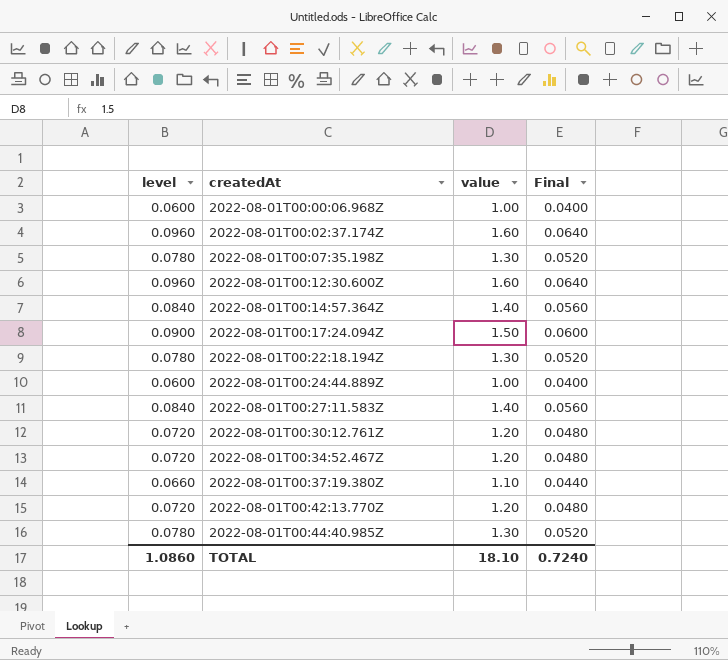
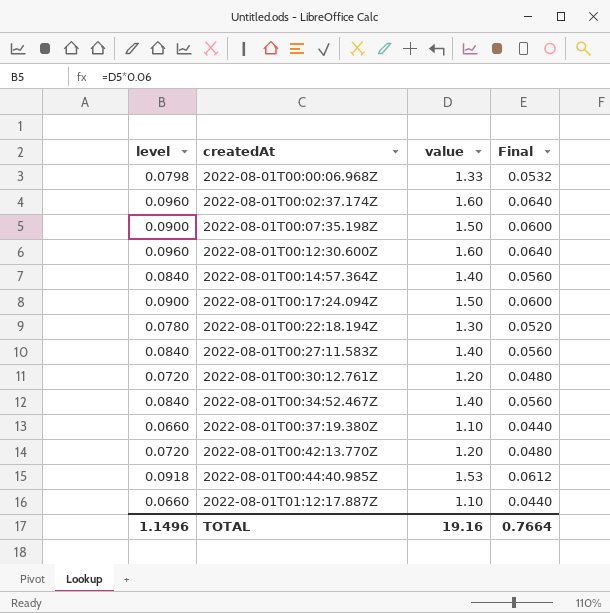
row 2022-08-01T00:24:44.889Z: 0.0600 | 1.00 | 0.0400 -> none
2022-08-01T00:00:06.968Z | level: 0.0600 -> 0.0798
2022-08-01T00:00:06.968Z | value: 1.00 -> 1.33
2022-08-01T00:00:06.968Z | Final: 0.0400 -> 0.0532
2022-08-01T00:07:35.198Z | level: 0.0780 -> 0.0900
2022-08-01T00:07:35.198Z | value: 1.30 -> 1.50
2022-08-01T00:07:35.198Z | Final: 0.0520 -> 0.0600
2022-08-01T00:34:52.467Z | level: 0.0720 -> 0.0840
2022-08-01T00:34:52.467Z | value: 1.20 -> 1.40
2022-08-01T00:34:52.467Z | Final: 0.0480 -> 0.0560
2022-08-01T00:44:40.985Z | level: 0.0780 -> 0.0918
2022-08-01T00:44:40.985Z | value: 1.30 -> 1.53
2022-08-01T00:44:40.985Z | Final: 0.0520 -> 0.0612
row 2022-08-01T01:12:17.887Z: none -> 0.0660 | 1.10 | 0.0440
TOTAL | level: 1.0860 -> 1.1496
TOTAL | value: 18.10 -> 19.16
TOTAL | Final: 0.7240 -> 0.7664

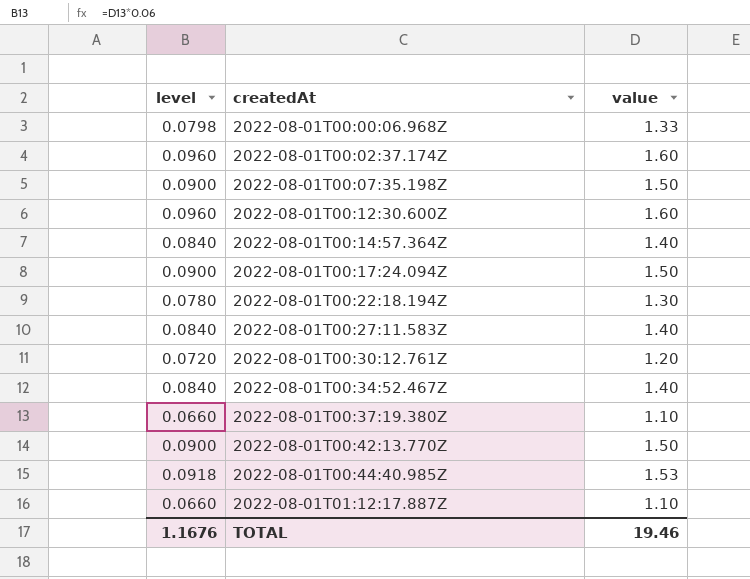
column Final | formula: [value] * 0.04 -> none
2022-08-01T00:42:13.770Z | level: 0.0720 -> 0.0900
2022-08-01T00:42:13.770Z | value: 1.20 -> 1.50
TOTAL | level: 1.1496 -> 1.1676
TOTAL | value: 19.16 -> 19.46

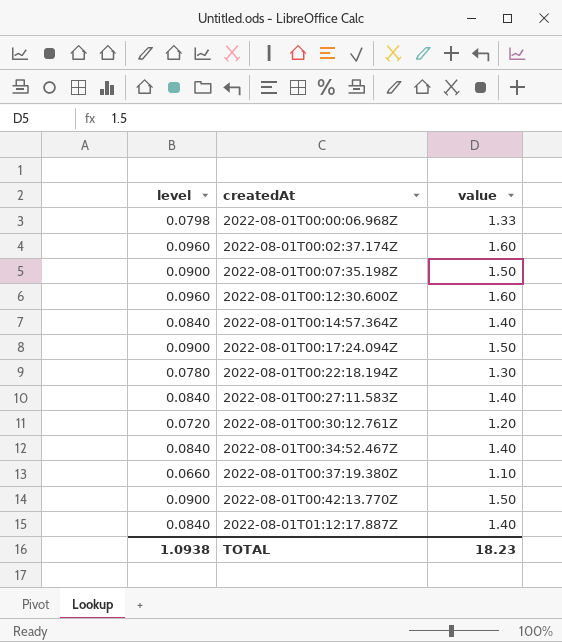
row 2022-08-01T00:44:40.985Z: 0.0918 | 1.53 -> none
2022-08-01T01:12:17.887Z | level: 0.0660 -> 0.0840
2022-08-01T01:12:17.887Z | value: 1.10 -> 1.40
TOTAL | level: 1.1676 -> 1.0938
TOTAL | value: 19.46 -> 18.23

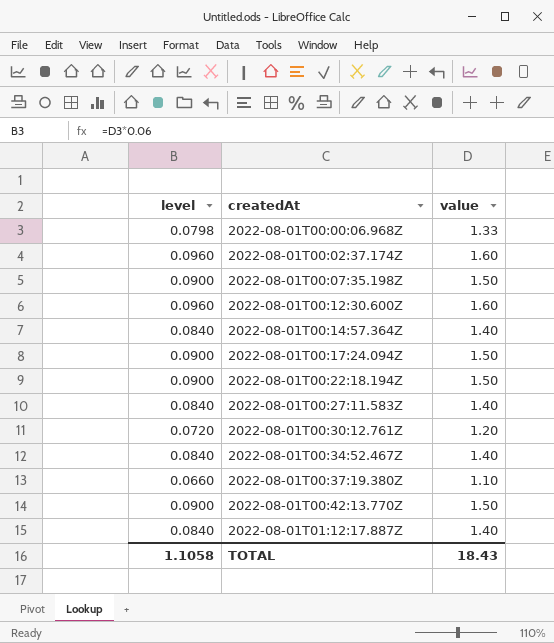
2022-08-01T00:22:18.194Z | level: 0.0780 -> 0.0900
2022-08-01T00:22:18.194Z | value: 1.30 -> 1.50
TOTAL | level: 1.0938 -> 1.1058
TOTAL | value: 18.23 -> 18.43

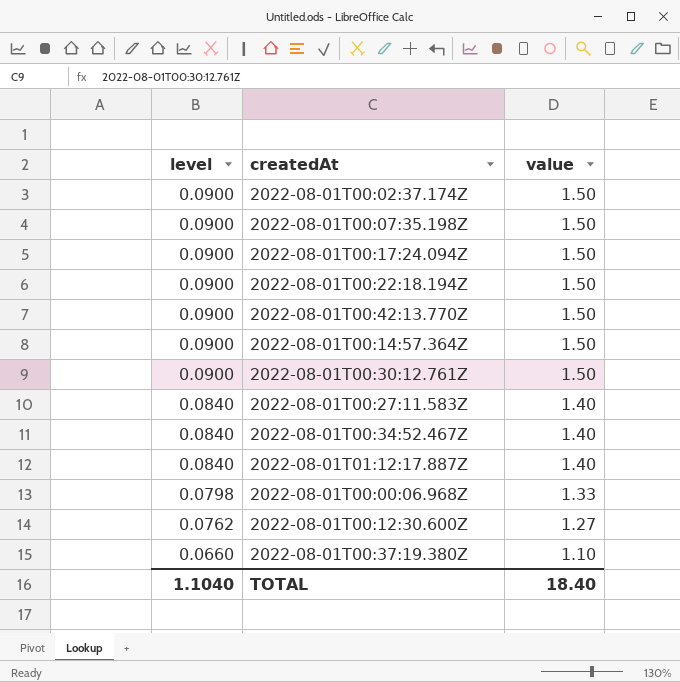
row order: createdAt ascending -> level descending
2022-08-01T00:02:37.174Z | level: 0.0960 -> 0.0900
2022-08-01T00:02:37.174Z | value: 1.60 -> 1.50
2022-08-01T00:14:57.364Z | level: 0.0840 -> 0.0900
2022-08-01T00:14:57.364Z | value: 1.40 -> 1.50
2022-08-01T00:30:12.761Z | level: 0.0720 -> 0.0900
2022-08-01T00:30:12.761Z | value: 1.20 -> 1.50
2022-08-01T00:12:30.600Z | level: 0.0960 -> 0.0762
2022-08-01T00:12:30.600Z | value: 1.60 -> 1.27
TOTAL | level: 1.1058 -> 1.1040
TOTAL | value: 18.43 -> 18.40

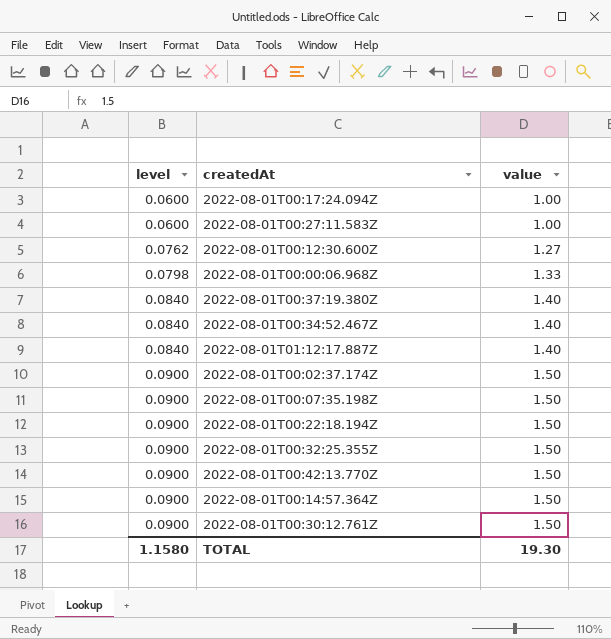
row order: level descending -> level ascending
2022-08-01T00:17:24.094Z | level: 0.0900 -> 0.0600
2022-08-01T00:17:24.094Z | value: 1.50 -> 1.00
2022-08-01T00:27:11.583Z | level: 0.0840 -> 0.0600
2022-08-01T00:27:11.583Z | value: 1.40 -> 1.00
2022-08-01T00:37:19.380Z | level: 0.0660 -> 0.0840
2022-08-01T00:37:19.380Z | value: 1.10 -> 1.40
row 2022-08-01T00:32:25.355Z: none -> 0.0900 | 1.50
TOTAL | level: 1.1040 -> 1.1580
TOTAL | value: 18.40 -> 19.30

